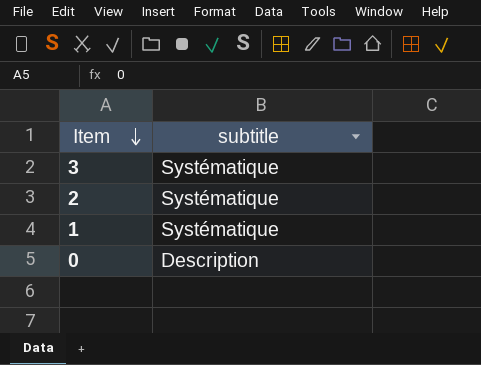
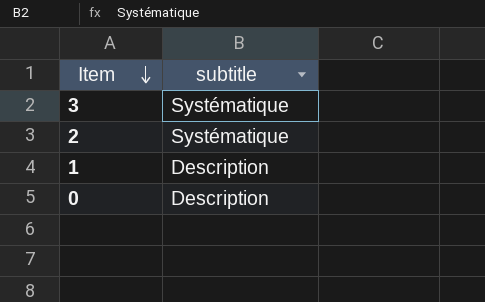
1 | subtitle: Systématique -> Description

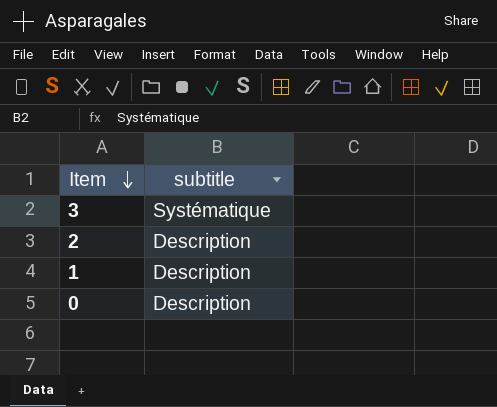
2 | subtitle: Systématique -> Description

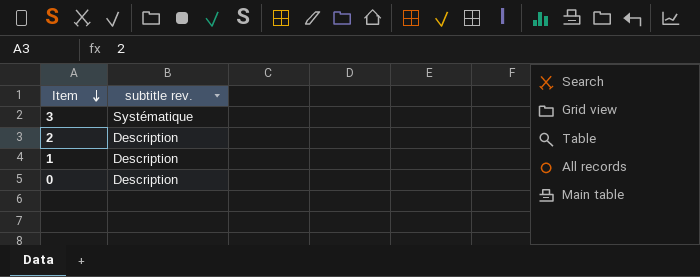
column name: subtitle -> subtitle rev.

